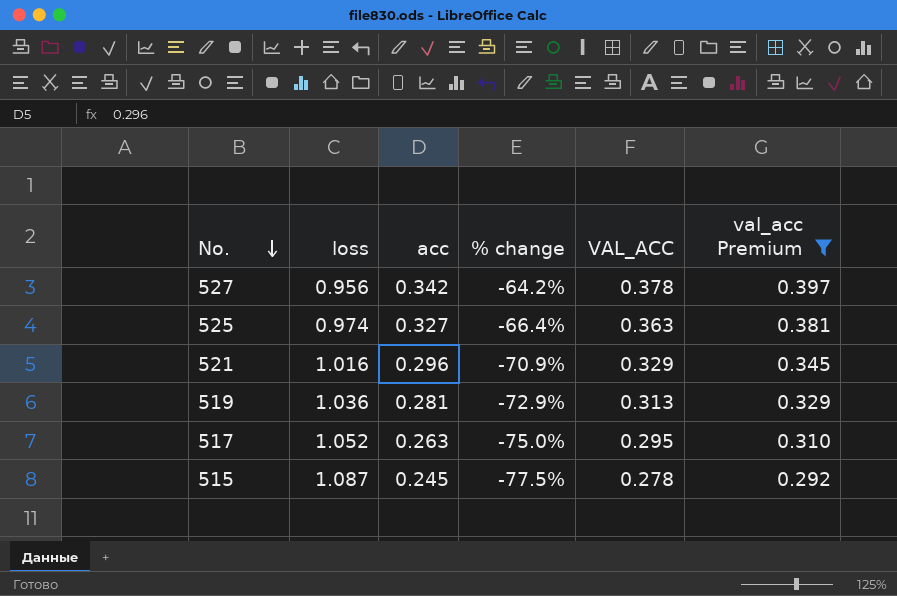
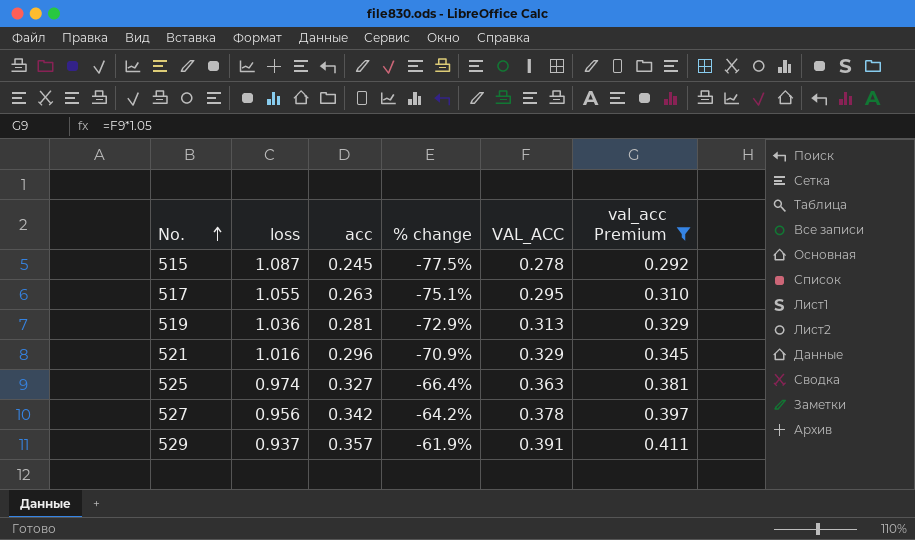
row order: No. descending -> No. ascending
517 | loss: 1.052 -> 1.055
517 | % change: -75.0% -> -75.1%
row 529: none -> 0.937 | 0.357 | -61.9% | 0.391 | 0.411

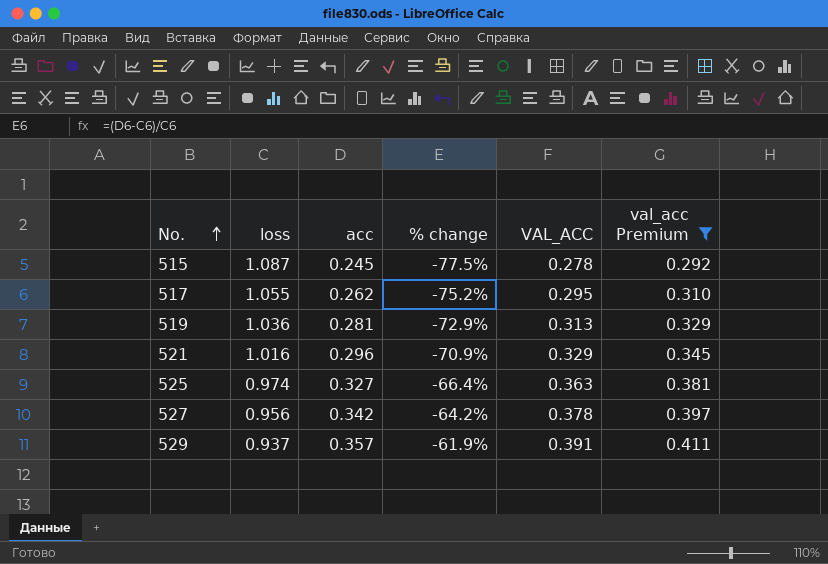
517 | acc: 0.263 -> 0.262
517 | % change: -75.1% -> -75.2%

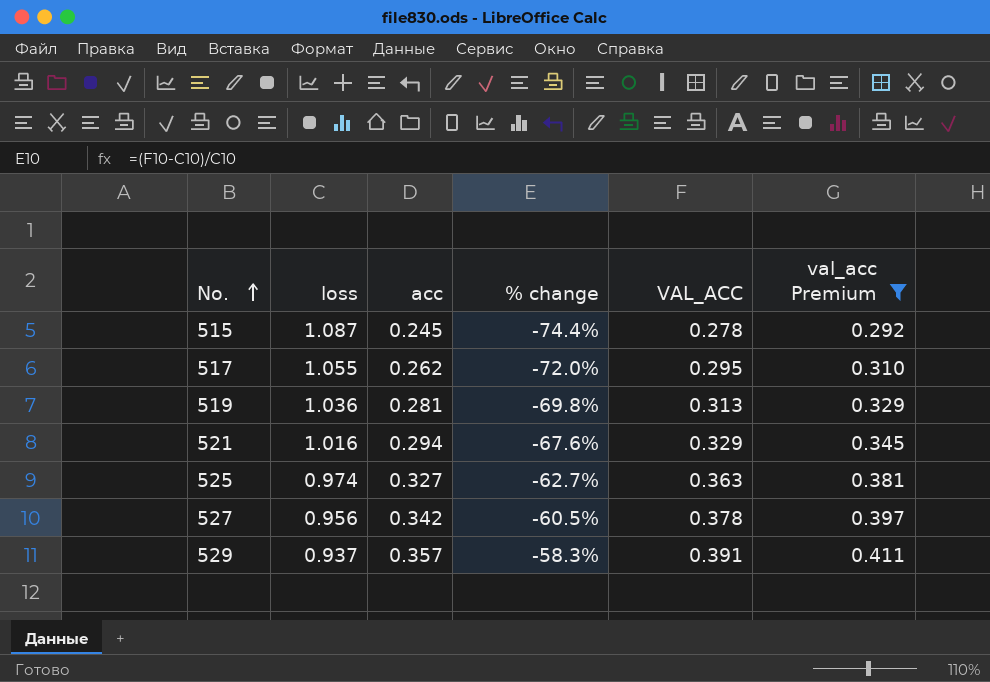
column % change | formula: ([acc] - [loss]) / [loss] -> ([VAL_ACC] - [loss]) / [loss]
521 | acc: 0.296 -> 0.294

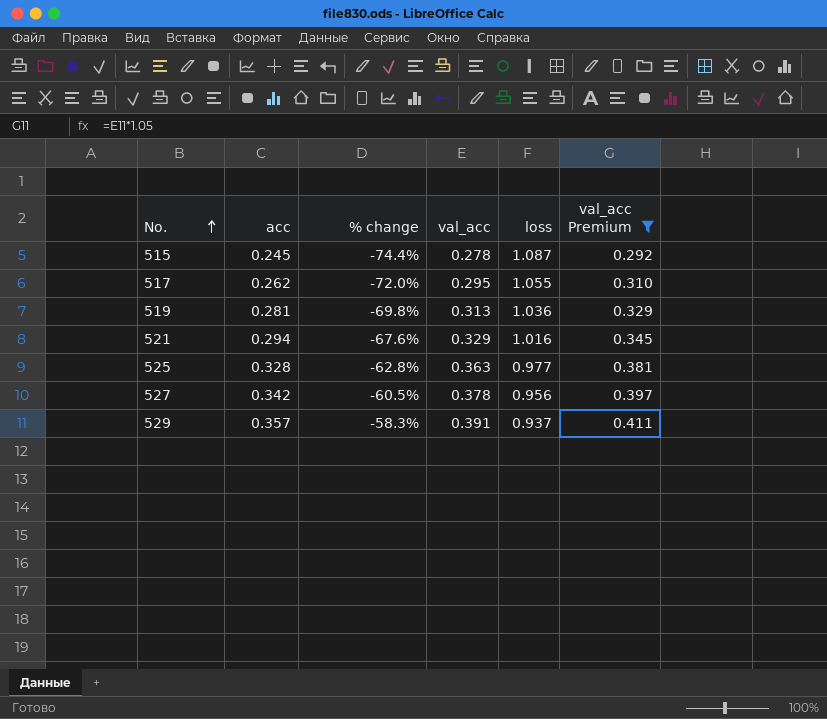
column name: VAL_ACC -> val_acc
column loss | position: 2 -> 5
525 | acc: 0.327 -> 0.328
525 | % change: -62.7% -> -62.8%
525 | loss: 0.974 -> 0.977

